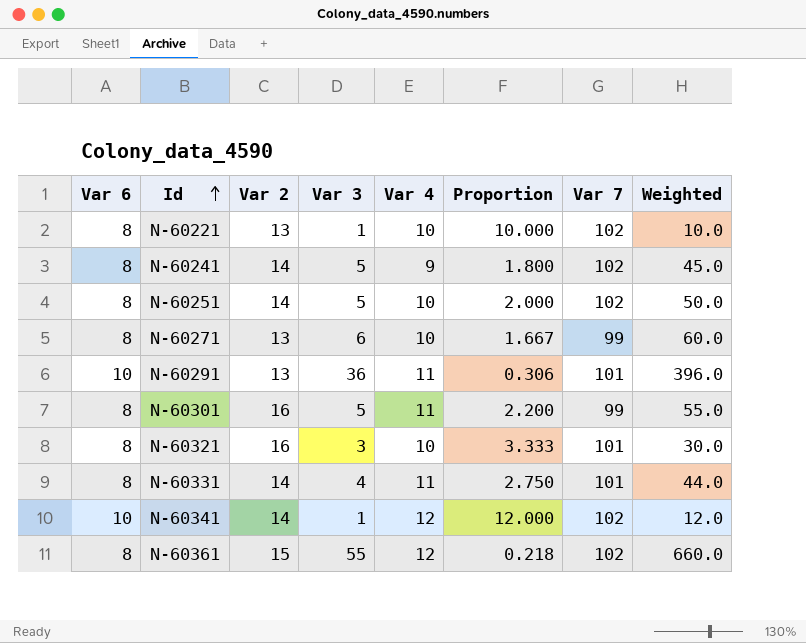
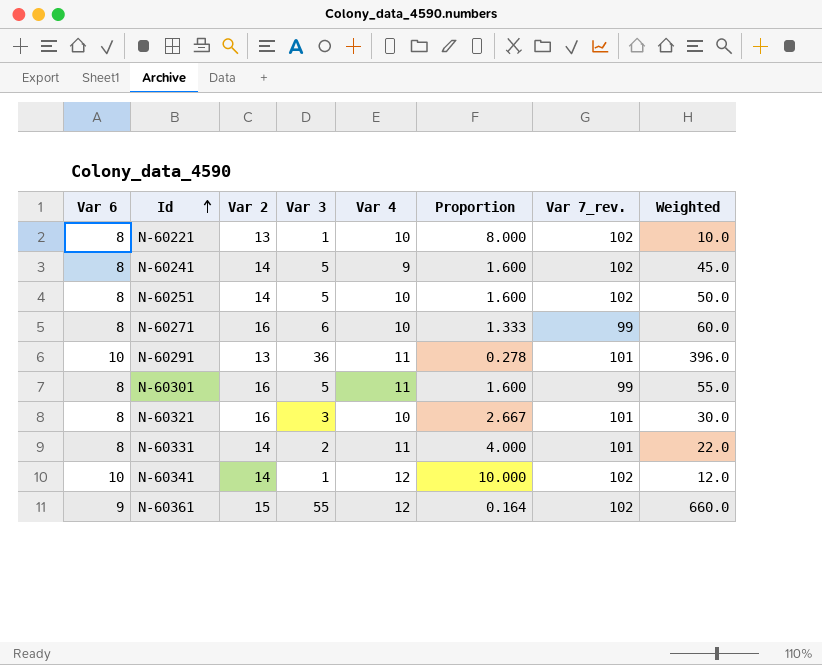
column Proportion | formula: [Var 4] / [Var 3] -> [Var 6] / [Var 3]
column name: Var 7 -> Var 7_rev.
N-60271 | Var 2: 13 -> 16
N-60331 | Var 3: 4 -> 2
N-60331 | Weighted: 44.0 -> 22.0
N-60361 | Var 6: 8 -> 9

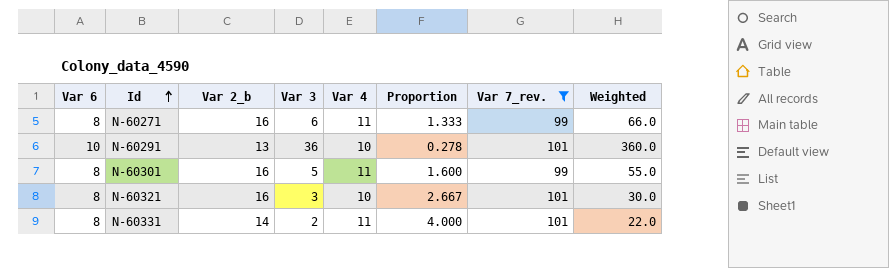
filter: none -> Var 7_rev. != 102
column name: Var 2 -> Var 2_b
N-60271 | Var 4: 10 -> 11
N-60271 | Weighted: 60.0 -> 66.0
N-60291 | Var 4: 11 -> 10
N-60291 | Weighted: 396.0 -> 360.0

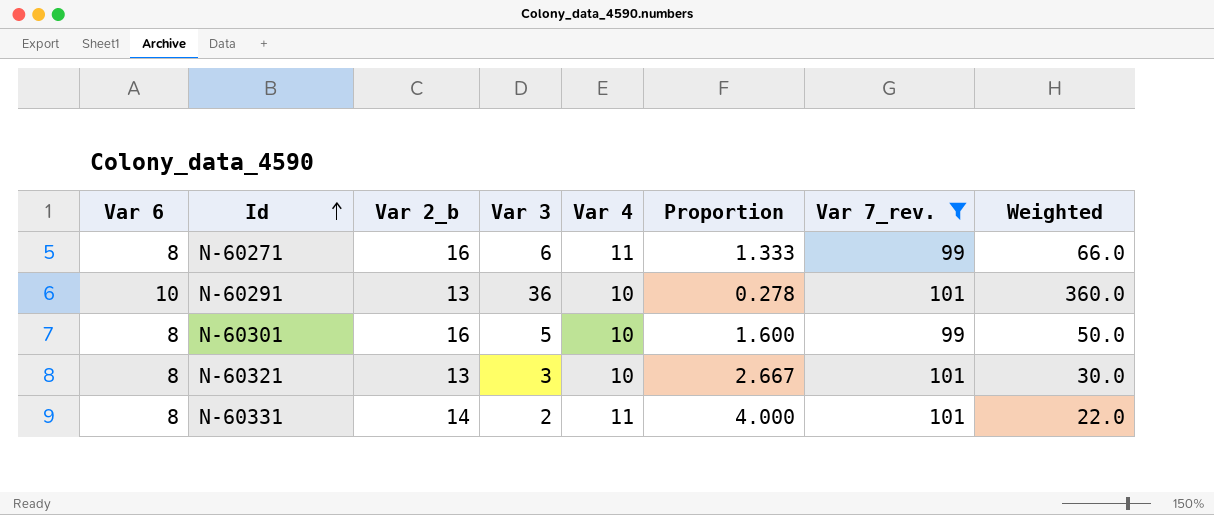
N-60301 | Var 4: 11 -> 10
N-60301 | Weighted: 55.0 -> 50.0
N-60321 | Var 2_b: 16 -> 13

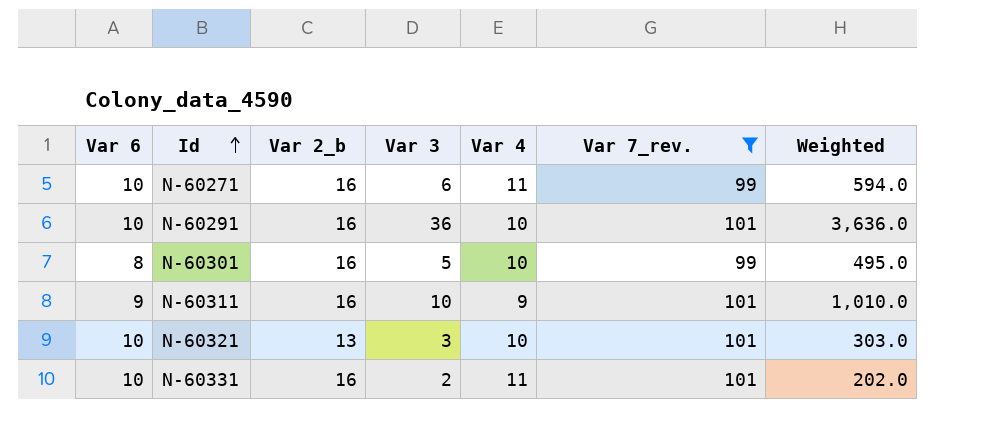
column Proportion | formula: [Var 6] / [Var 3] -> none
column Weighted | formula: [Var 3] * [Var 4] -> [Var 3] * [Var 7_rev.]
N-60271 | Var 6: 8 -> 10
N-60291 | Var 2_b: 13 -> 16
row N-60311: none -> 9 | 16 | 10 | 9 | 101 | 1,010.0
N-60321 | Var 6: 8 -> 10
N-60331 | Var 6: 8 -> 10
N-60331 | Var 2_b: 14 -> 16

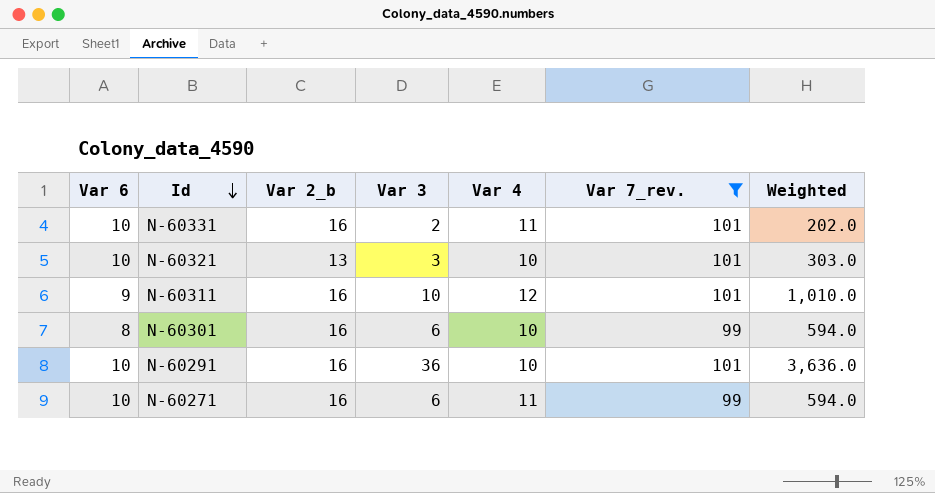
row order: Id ascending -> Id descending
N-60311 | Var 4: 9 -> 12
N-60301 | Var 3: 5 -> 6
N-60301 | Weighted: 495.0 -> 594.0

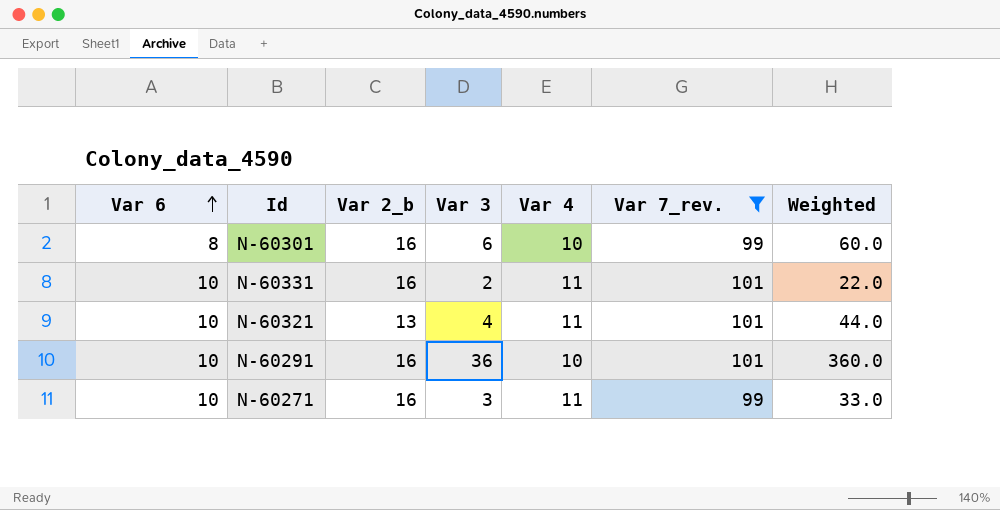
row order: Id descending -> Var 6 ascending
column Weighted | formula: [Var 3] * [Var 7_rev.] -> [Var 3] * [Var 4]
row N-60311: 9 | 16 | 10 | 12 | 101 | 1,010.0 -> none
N-60321 | Var 3: 3 -> 4
N-60321 | Var 4: 10 -> 11
N-60271 | Var 3: 6 -> 3

